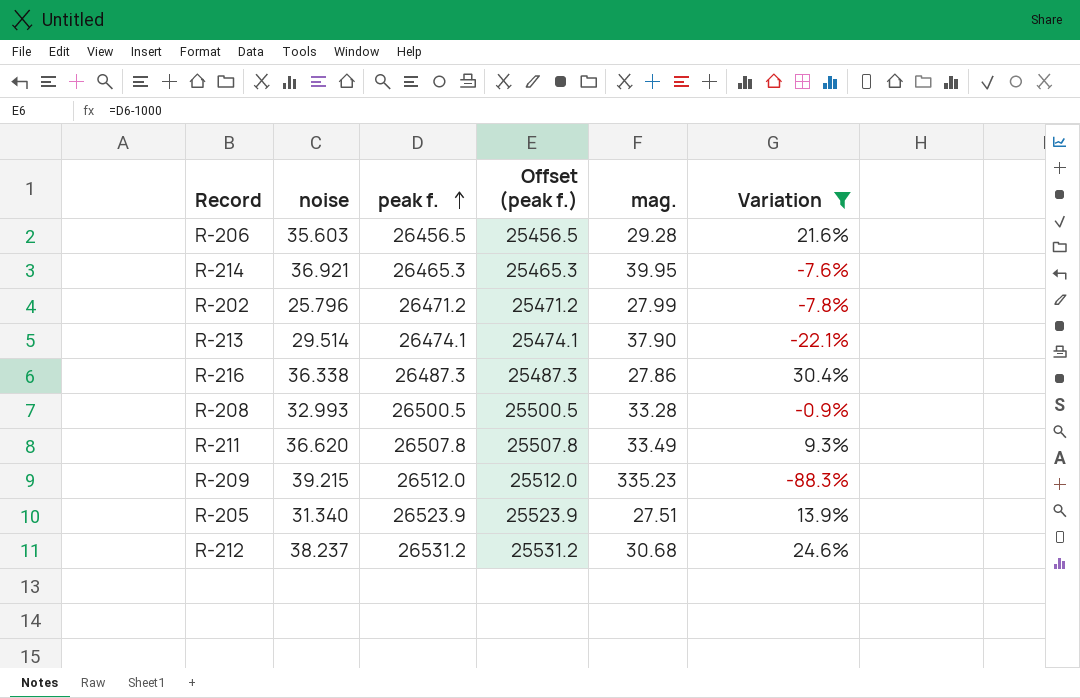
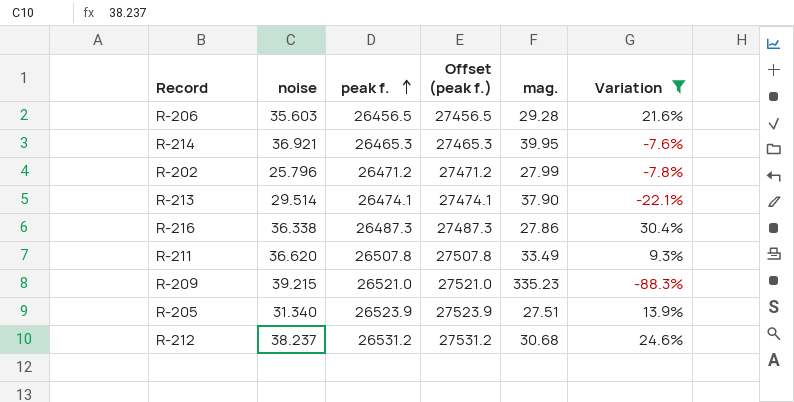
column Offset (peak f.) | formula: [peak f.] - 1000 -> [peak f.] + 1000
row R-208: 32.993 | 26500.5 | 25500.5 | 33.28 | -0.9% -> none
R-209 | peak f.: 26512.0 -> 26521.0

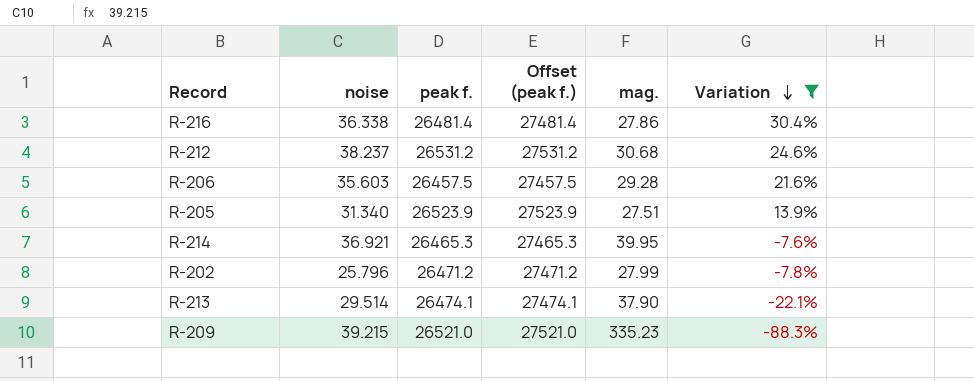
row order: peak f. ascending -> Variation descending
row R-211: 36.620 | 26507.8 | 27507.8 | 33.49 | 9.3% -> none
R-216 | peak f.: 26487.3 -> 26481.4
R-216 | Offset (peak f.): 27487.3 -> 27481.4
R-206 | peak f.: 26456.5 -> 26457.5
R-206 | Offset (peak f.): 27456.5 -> 27457.5

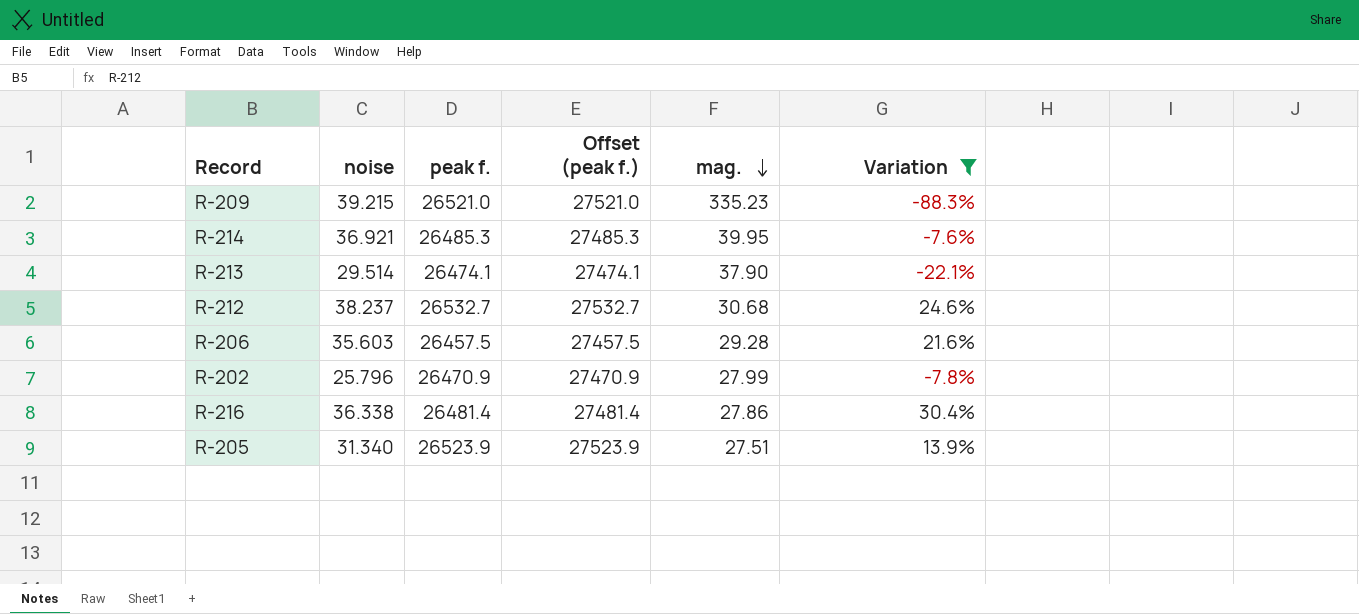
row order: Variation descending -> mag. descending
R-214 | peak f.: 26465.3 -> 26485.3
R-214 | Offset (peak f.): 27465.3 -> 27485.3
R-212 | peak f.: 26531.2 -> 26532.7
R-212 | Offset (peak f.): 27531.2 -> 27532.7
R-202 | peak f.: 26471.2 -> 26470.9
R-202 | Offset (peak f.): 27471.2 -> 27470.9

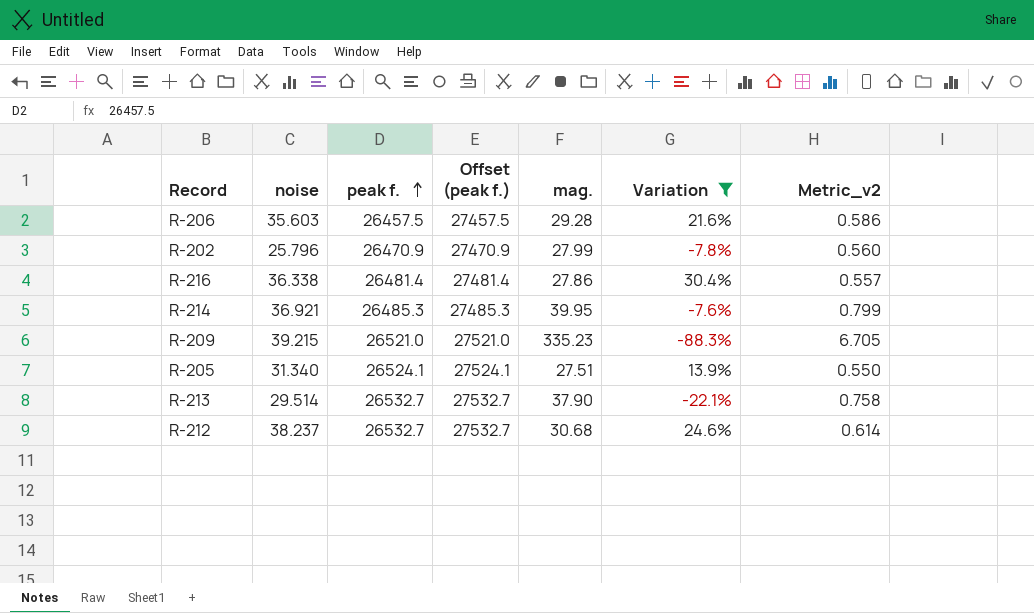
row order: mag. descending -> peak f. ascending
column Metric_v2 | formula: none -> [mag.] * 0.02
R-205 | peak f.: 26523.9 -> 26524.1
R-205 | Offset (peak f.): 27523.9 -> 27524.1
R-213 | peak f.: 26474.1 -> 26532.7
R-213 | Offset (peak f.): 27474.1 -> 27532.7

